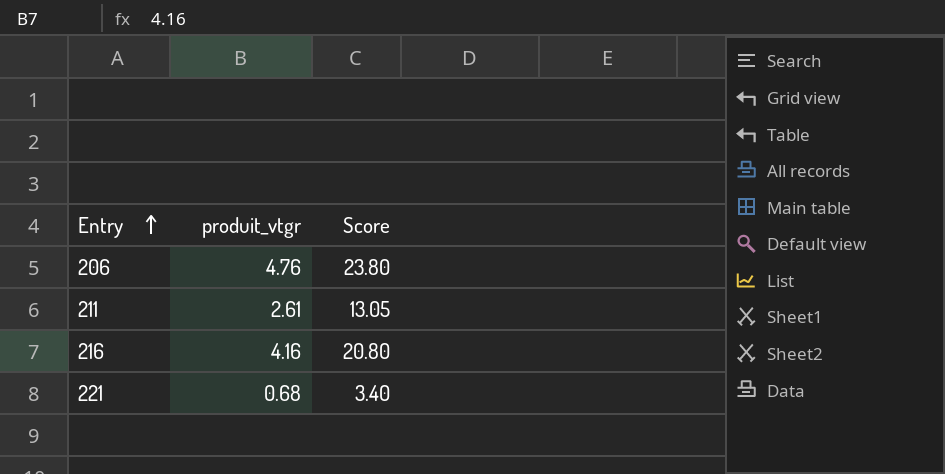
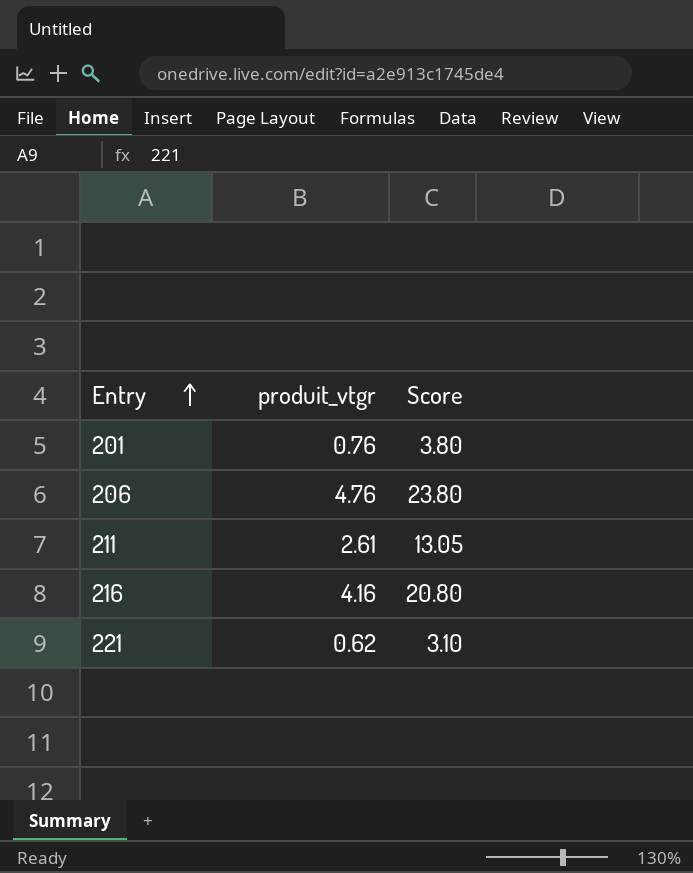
row 201: none -> 0.76 | 3.80
221 | produit_vtgr: 0.68 -> 0.62
221 | Score: 3.40 -> 3.10

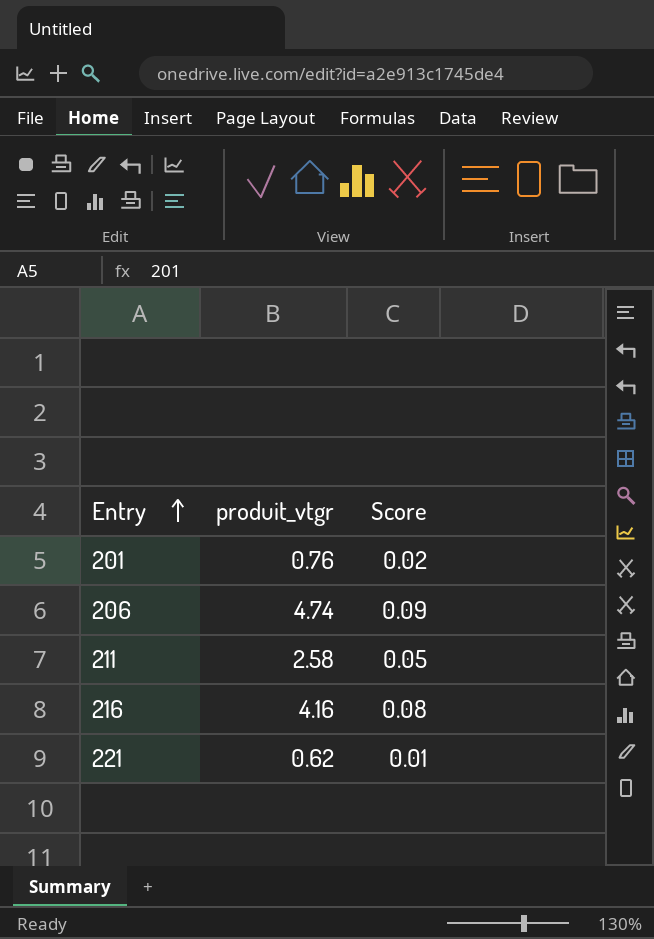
column Score | formula: [produit_vtgr] * 5 -> [produit_vtgr] * 0.02
206 | produit_vtgr: 4.76 -> 4.74
211 | produit_vtgr: 2.61 -> 2.58

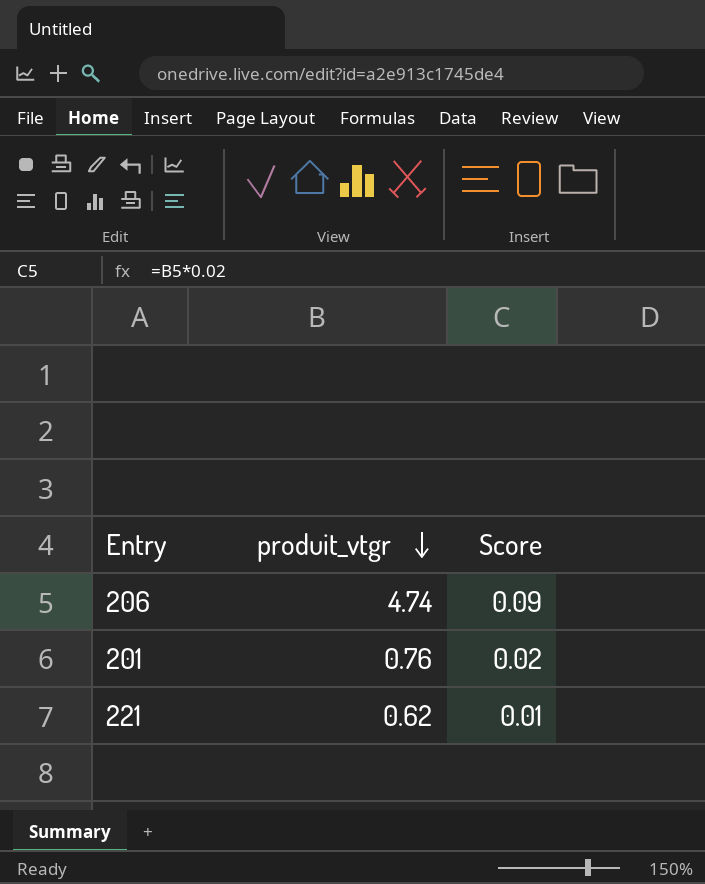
row order: Entry ascending -> produit_vtgr descending
row 211: 2.58 | 0.05 -> none
row 216: 4.16 | 0.08 -> none

